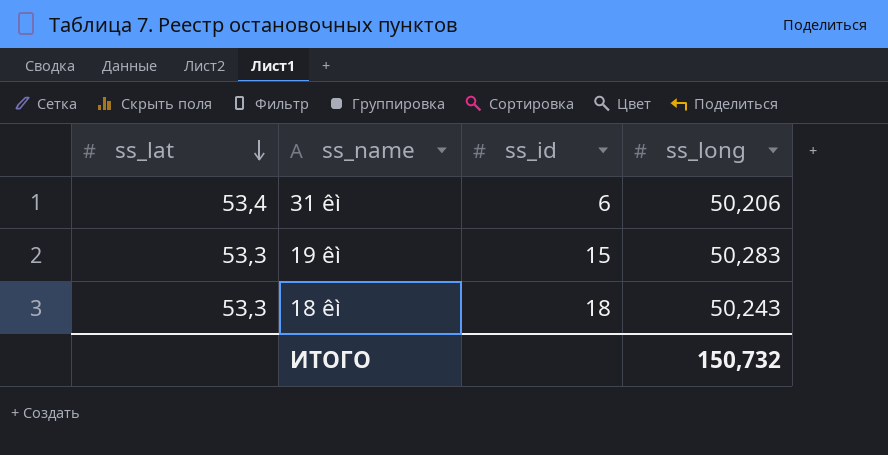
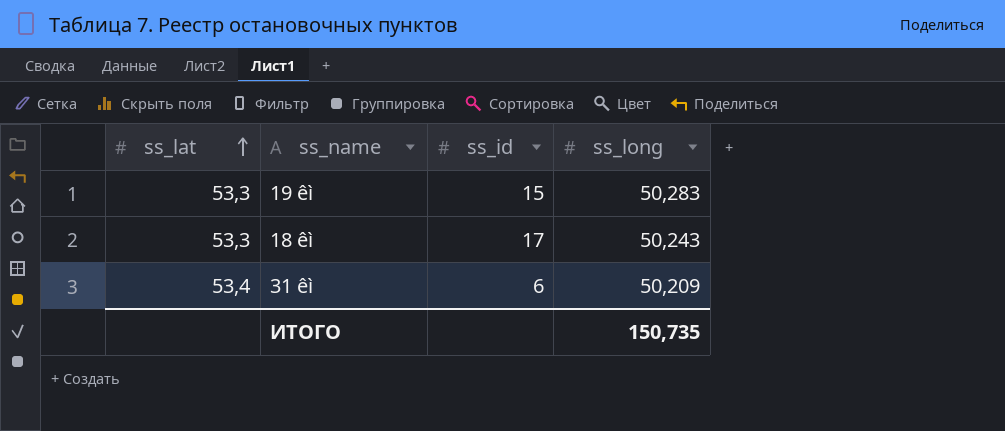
row order: ss_lat descending -> ss_lat ascending
18 êì | ss_id: 18 -> 17
31 êì | ss_long: 50,206 -> 50,209
ИТОГО | ss_long: 150,732 -> 150,735

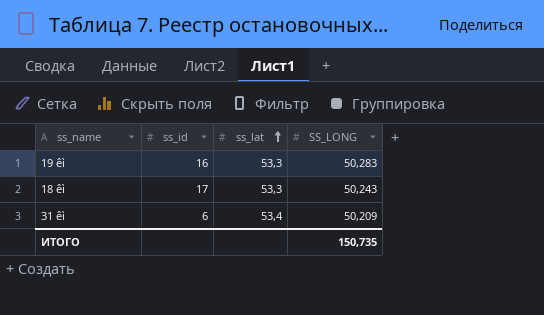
column ss_lat | position: 1 -> 3
column name: ss_long -> SS_LONG
19 êì | ss_id: 15 -> 16

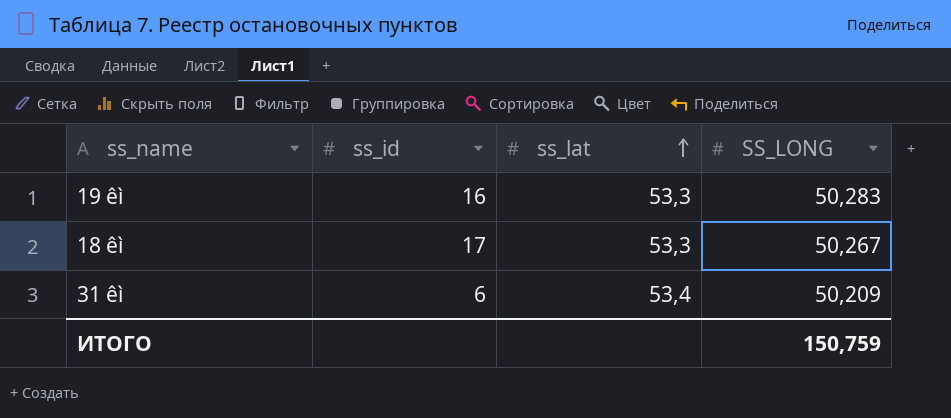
18 êì | SS_LONG: 50,243 -> 50,267
ИТОГО | SS_LONG: 150,735 -> 150,759

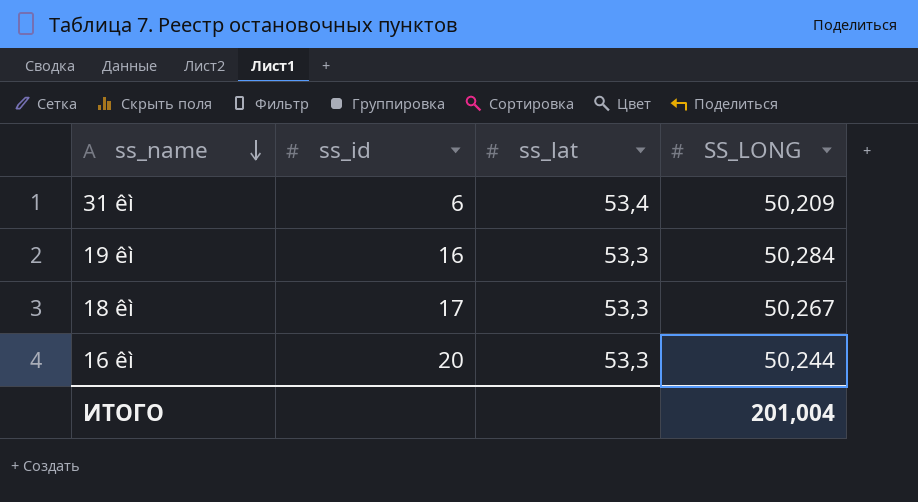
row order: ss_lat ascending -> ss_name descending
19 êì | SS_LONG: 50,283 -> 50,284
row 16 êì: none -> 20 | 53,3 | 50,244
ИТОГО | SS_LONG: 150,759 -> 201,004

